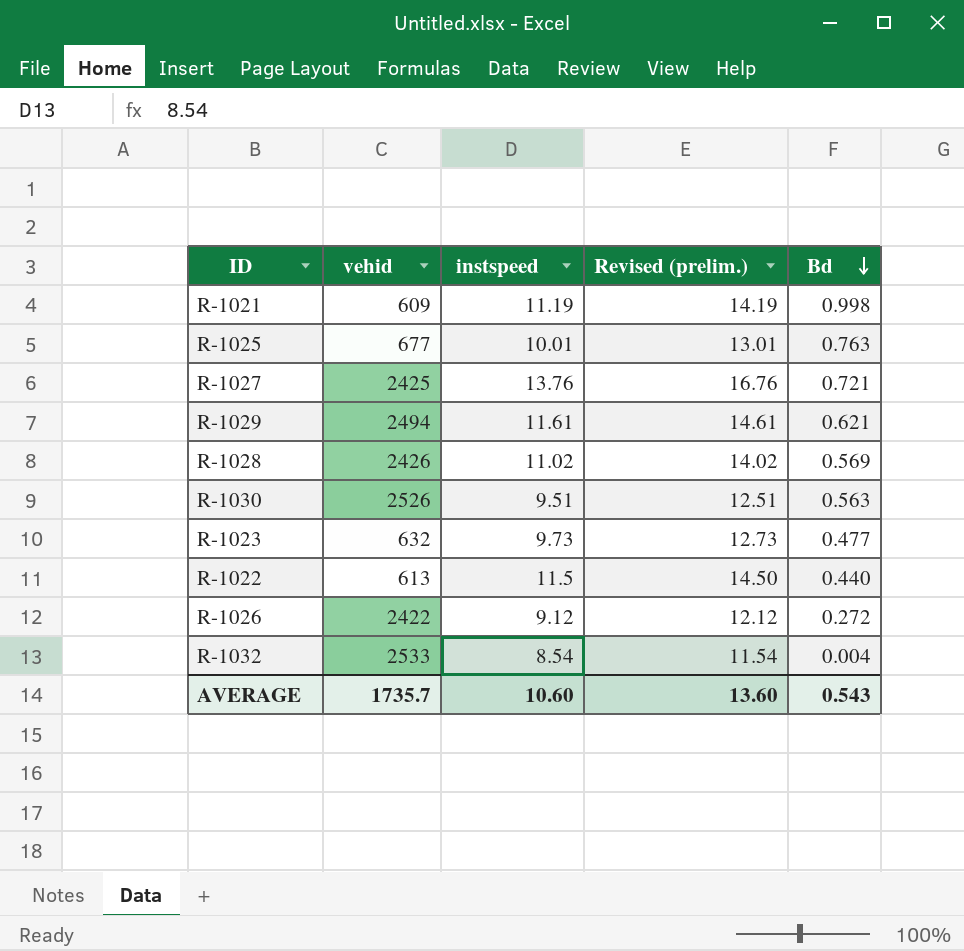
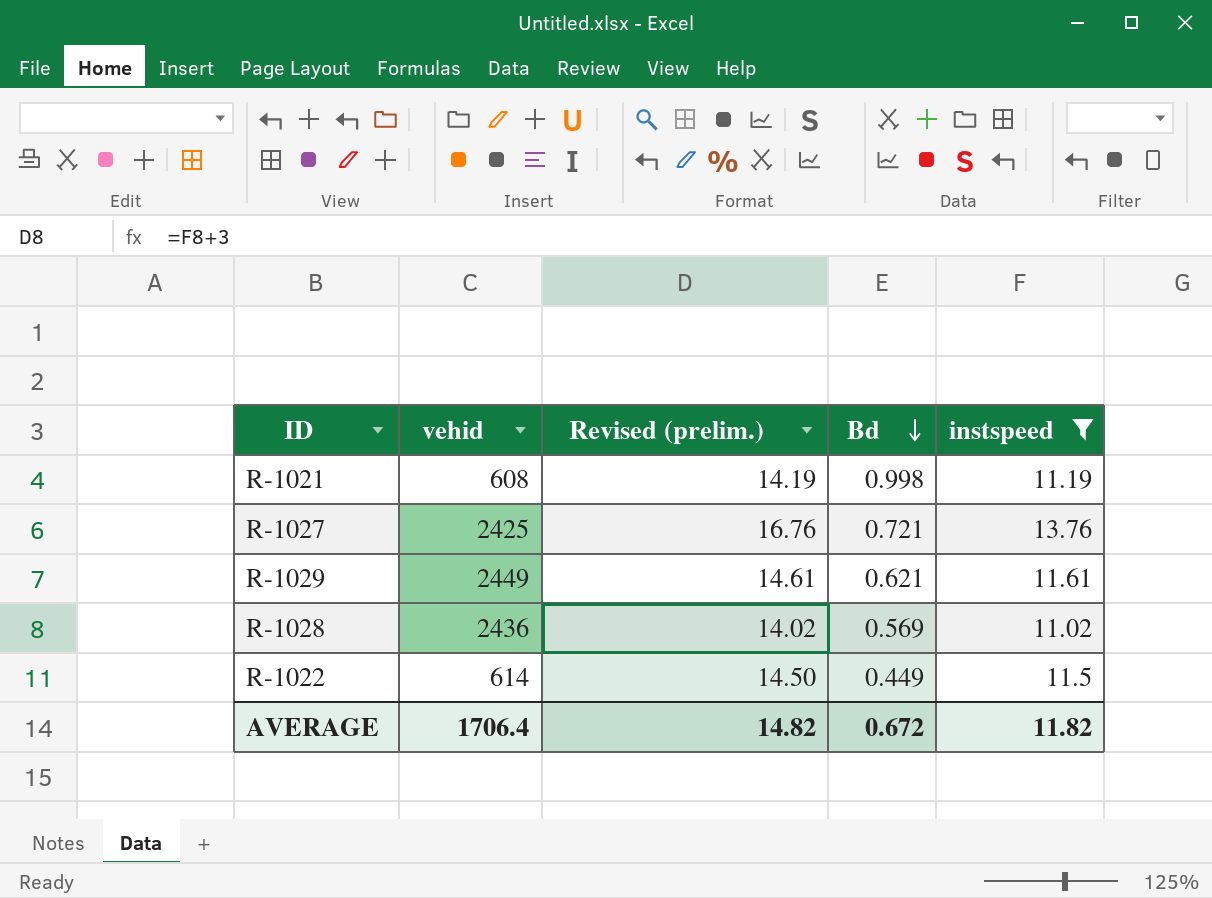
filter: none -> instspeed >= 11.02
column instspeed | position: 3 -> 5
R-1021 | vehid: 609 -> 608
R-1029 | vehid: 2494 -> 2449
R-1028 | vehid: 2426 -> 2436
R-1022 | vehid: 613 -> 614
R-1022 | Bd: 0.440 -> 0.449
AVERAGE | vehid: 1735.7 -> 1706.4
AVERAGE | Revised (prelim.): 13.60 -> 14.82
AVERAGE | Bd: 0.543 -> 0.672
AVERAGE | instspeed: 10.60 -> 11.82

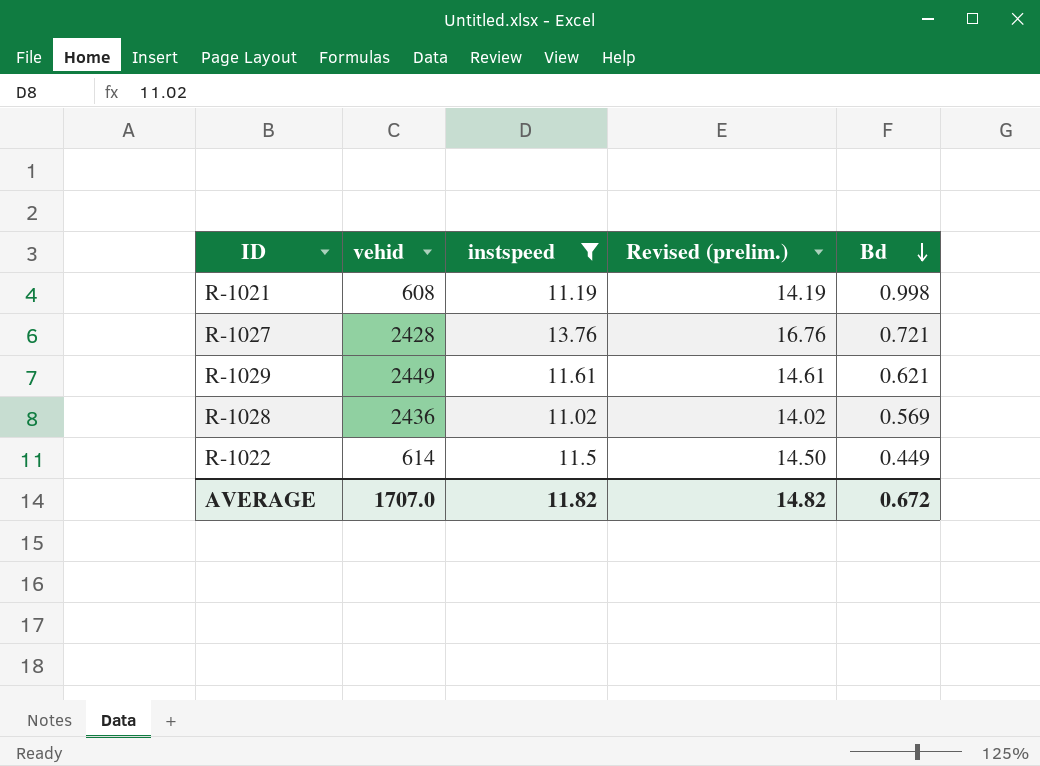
column instspeed | position: 5 -> 3
R-1027 | vehid: 2425 -> 2428
AVERAGE | vehid: 1706.4 -> 1707.0

